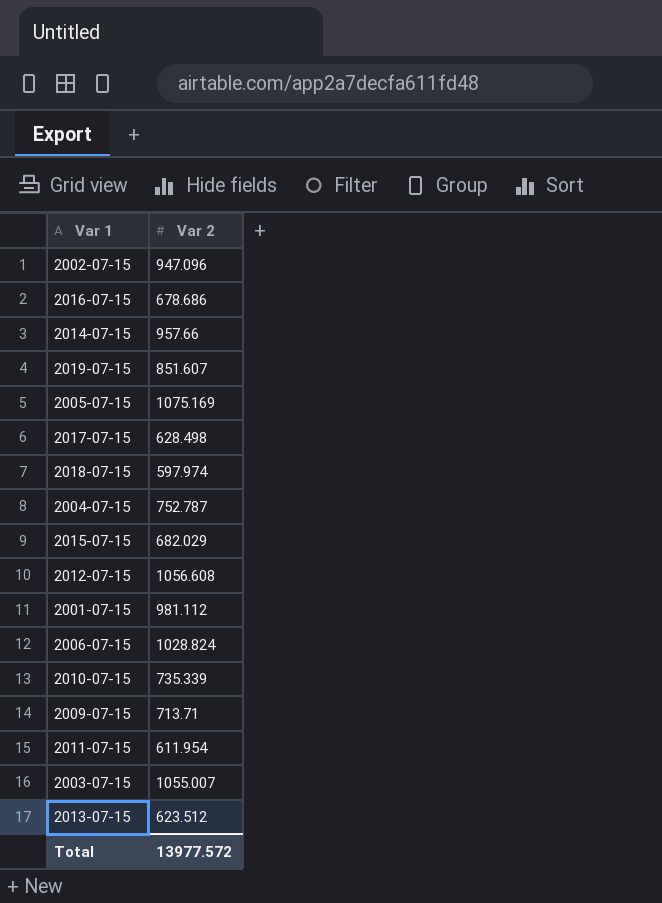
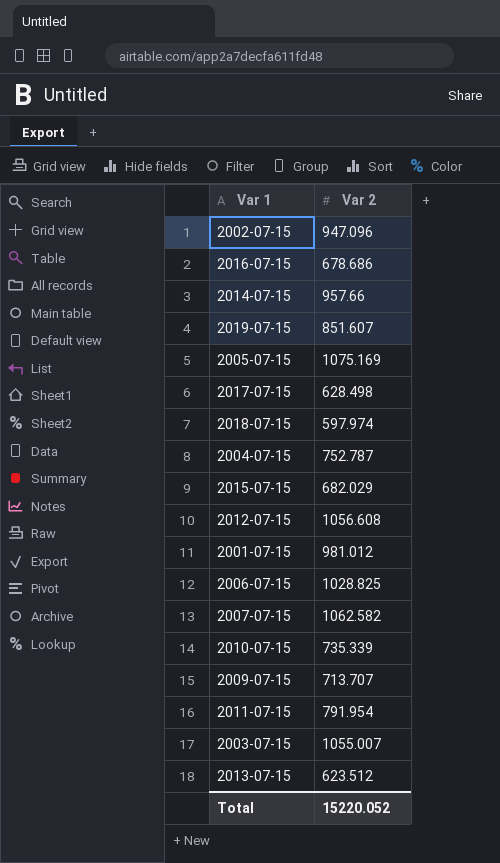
2001-07-15 | Var 2: 981.112 -> 981.012
2006-07-15 | Var 2: 1028.824 -> 1028.825
row 2007-07-15: none -> 1062.582
2009-07-15 | Var 2: 713.71 -> 713.707
2011-07-15 | Var 2: 611.954 -> 791.954
Total | Var 2: 13977.572 -> 15220.052

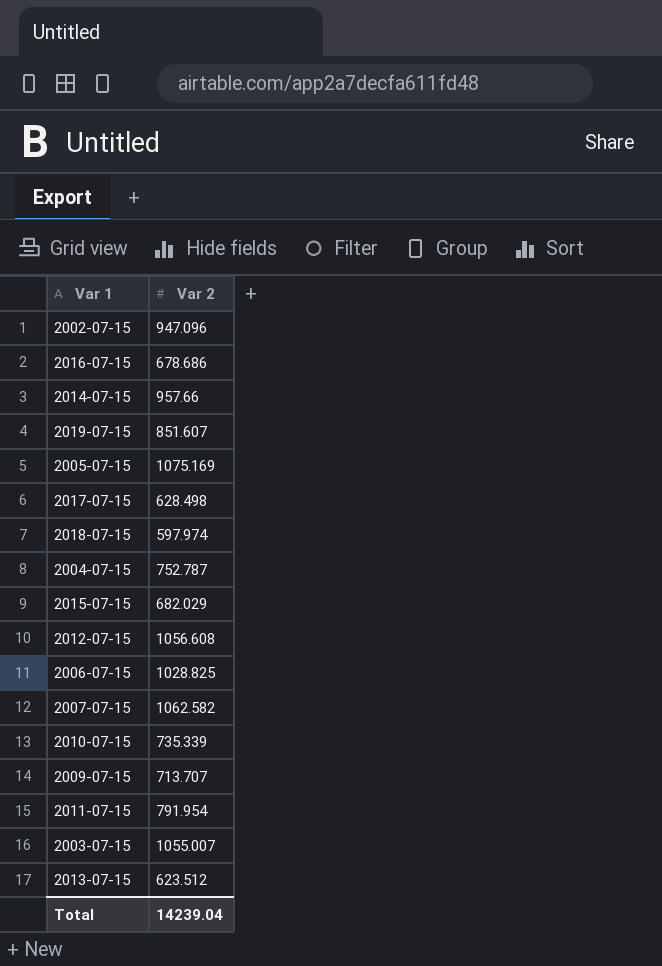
row 2001-07-15: 981.012 -> none
Total | Var 2: 15220.052 -> 14239.04

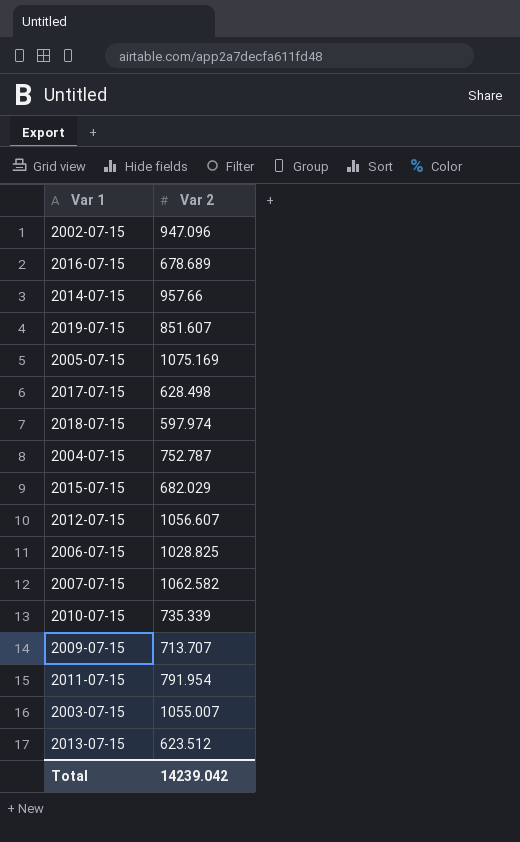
2016-07-15 | Var 2: 678.686 -> 678.689
2012-07-15 | Var 2: 1056.608 -> 1056.607
Total | Var 2: 14239.04 -> 14239.042

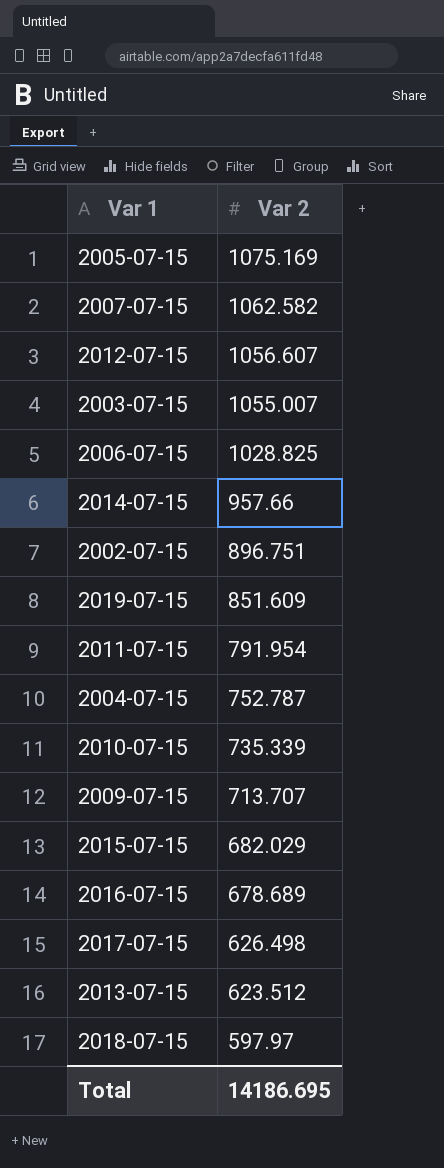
row order: none -> Var 2 descending
2002-07-15 | Var 2: 947.096 -> 896.751
2019-07-15 | Var 2: 851.607 -> 851.609
2017-07-15 | Var 2: 628.498 -> 626.498
2018-07-15 | Var 2: 597.974 -> 597.97
Total | Var 2: 14239.042 -> 14186.695

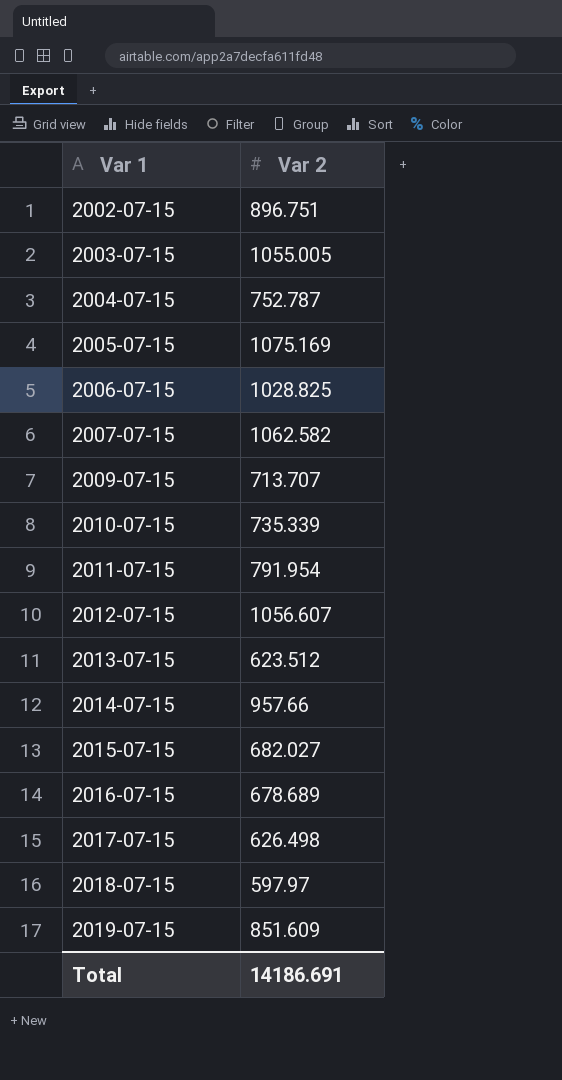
row order: Var 2 descending -> Var 1 ascending
2003-07-15 | Var 2: 1055.007 -> 1055.005
2015-07-15 | Var 2: 682.029 -> 682.027
Total | Var 2: 14186.695 -> 14186.691

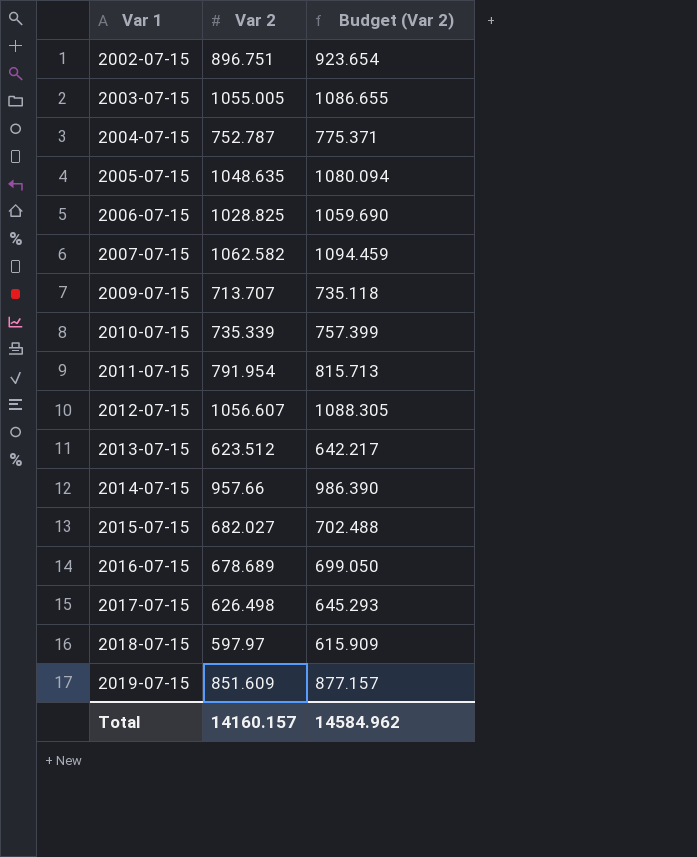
column Budget (Var 2) | formula: none -> [Var 2] * 1.03
2005-07-15 | Var 2: 1075.169 -> 1048.635
Total | Var 2: 14186.691 -> 14160.157

